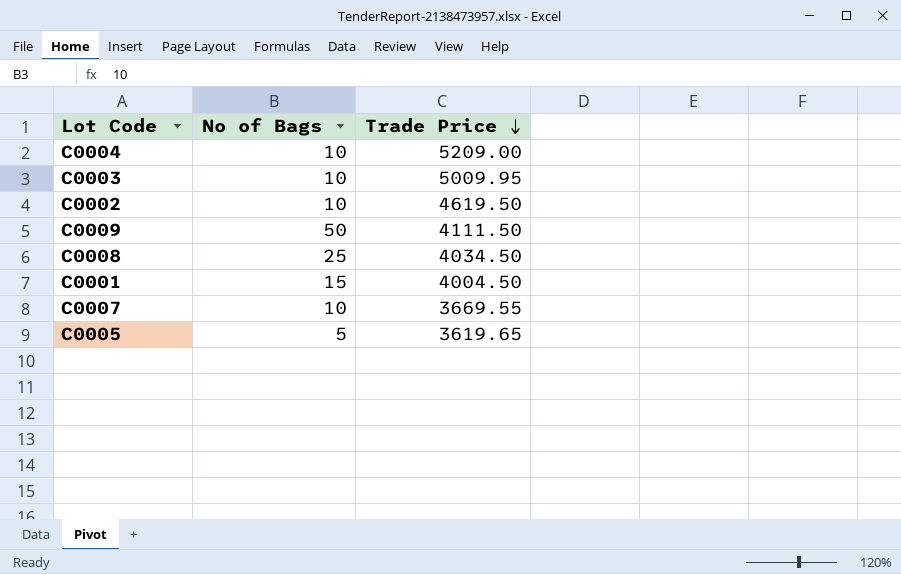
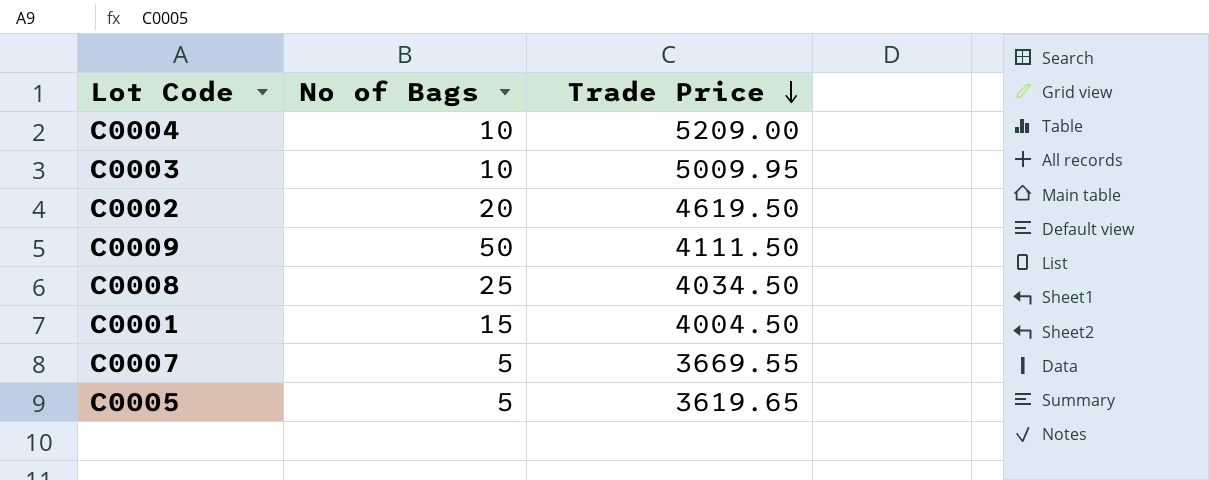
C0002 | No of Bags: 10 -> 20
C0007 | No of Bags: 10 -> 5

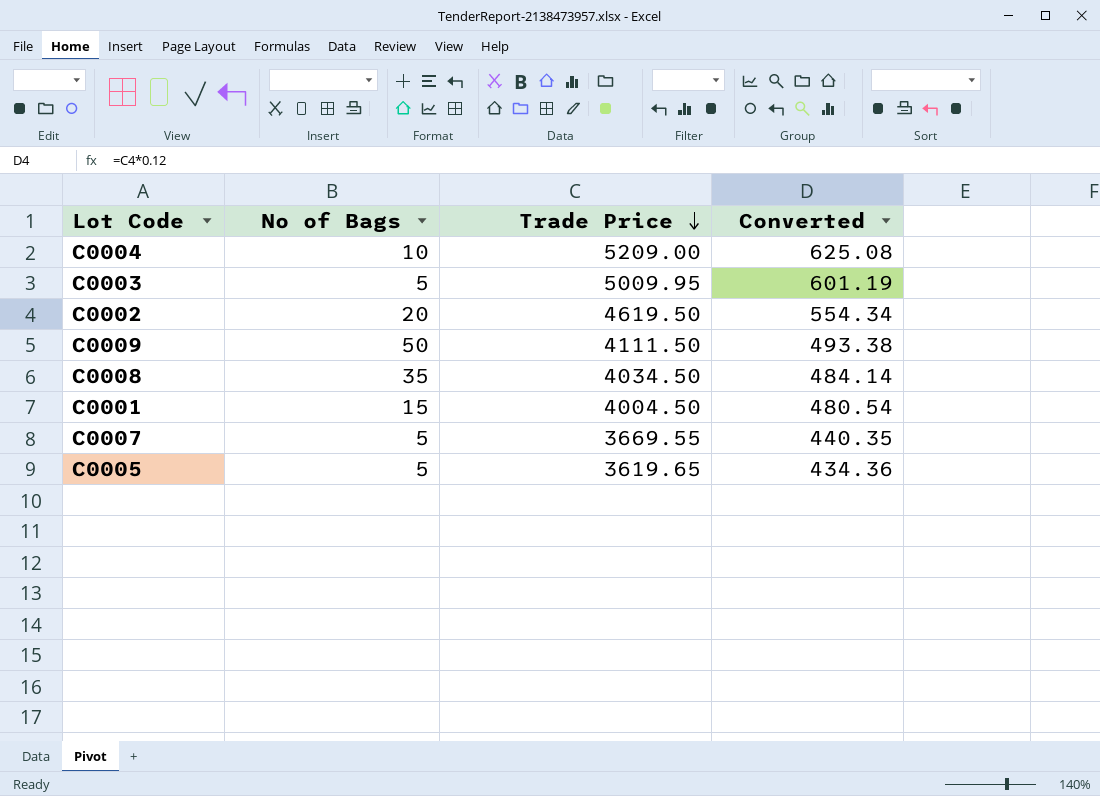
column Converted | formula: none -> [Trade Price] * 0.12
C0003 | No of Bags: 10 -> 5
C0008 | No of Bags: 25 -> 35

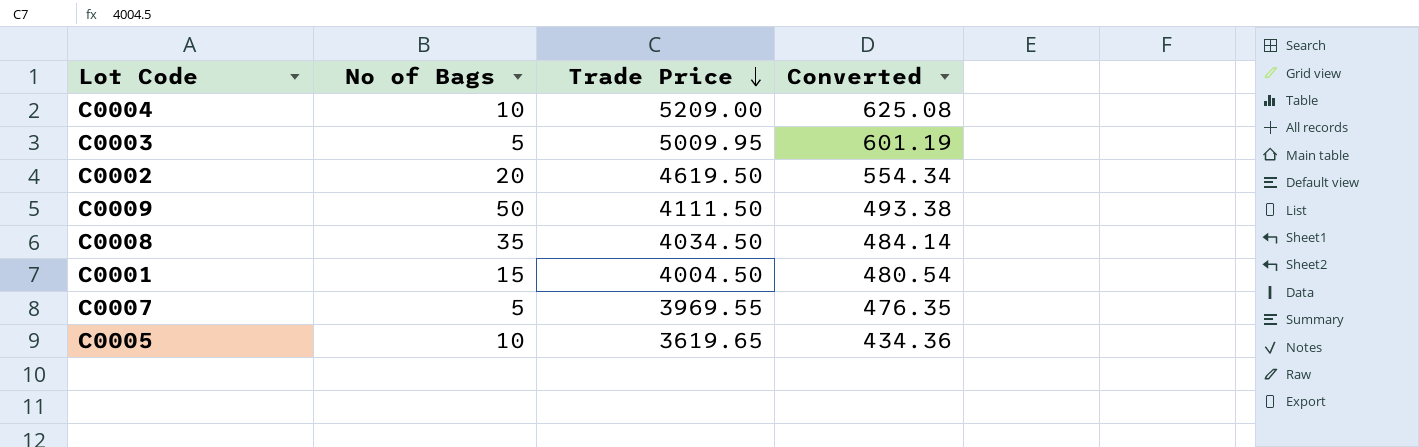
C0007 | Trade Price: 3669.55 -> 3969.55
C0007 | Converted: 440.35 -> 476.35
C0005 | No of Bags: 5 -> 10

